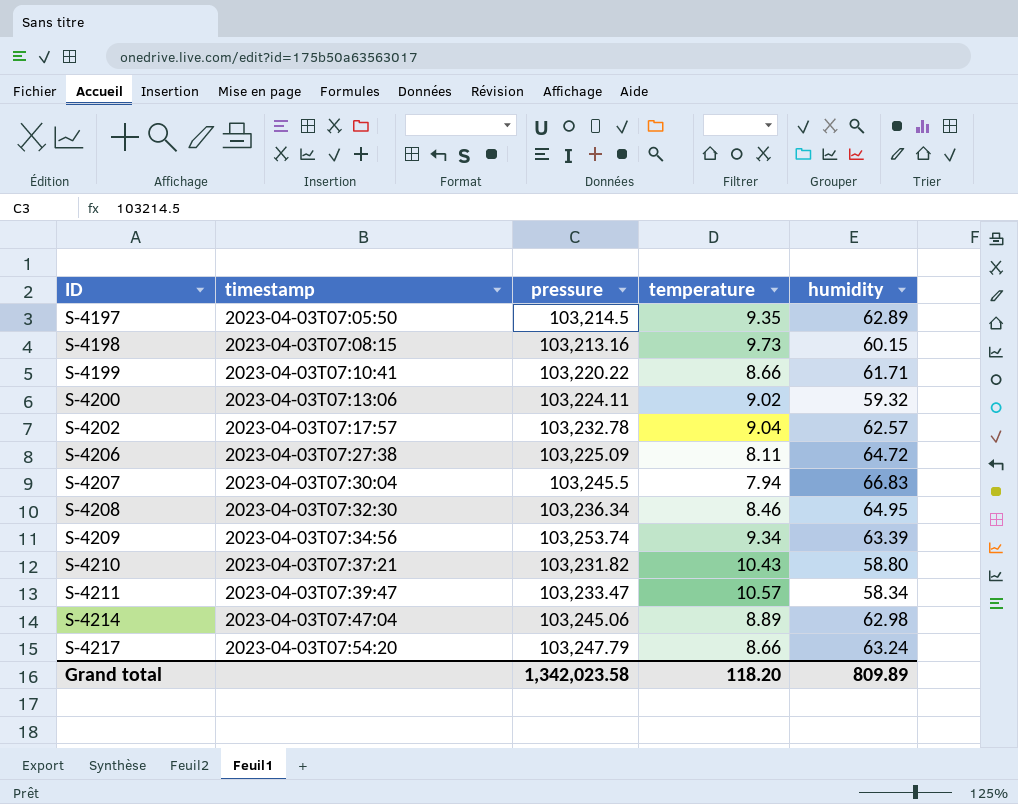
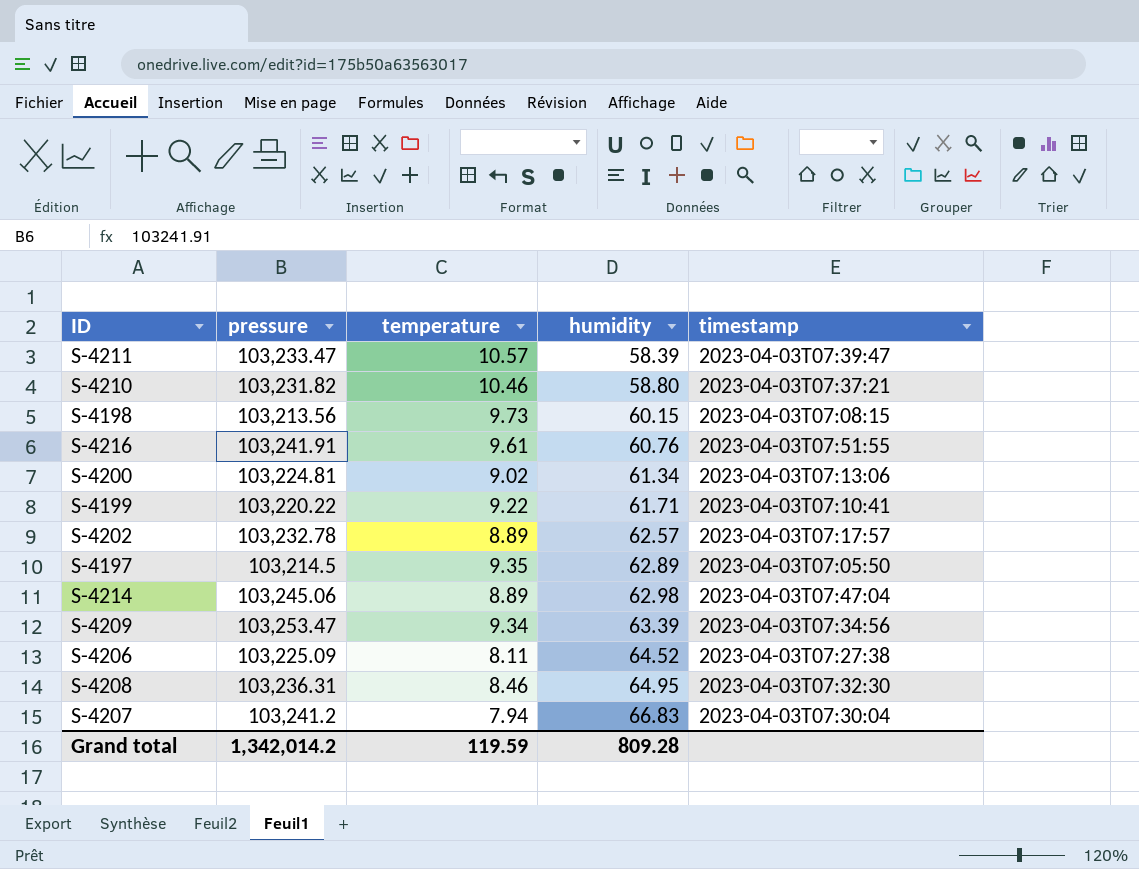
row order: ID ascending -> humidity ascending
column timestamp | position: 2 -> 5
row S-4217: 2023-04-03T07:54:20 | 103,247.79 | 8.66 | 63.24 -> none
S-4211 | humidity: 58.34 -> 58.39
S-4210 | temperature: 10.43 -> 10.46
S-4198 | pressure: 103,213.16 -> 103,213.56
row S-4216: none -> 103,241.91 | 9.61 | 60.76 | 2023-04-03T07:51:55
S-4200 | pressure: 103,224.11 -> 103,224.81
S-4200 | humidity: 59.32 -> 61.34
S-4199 | temperature: 8.66 -> 9.22
S-4202 | temperature: 9.04 -> 8.89
S-4209 | pressure: 103,253.74 -> 103,253.47
S-4206 | humidity: 64.72 -> 64.52
S-4208 | pressure: 103,236.34 -> 103,236.31
S-4207 | pressure: 103,245.5 -> 103,241.2
Grand total | pressure: 1,342,023.58 -> 1,342,014.2
Grand total | temperature: 118.20 -> 119.59
Grand total | humidity: 809.89 -> 809.28

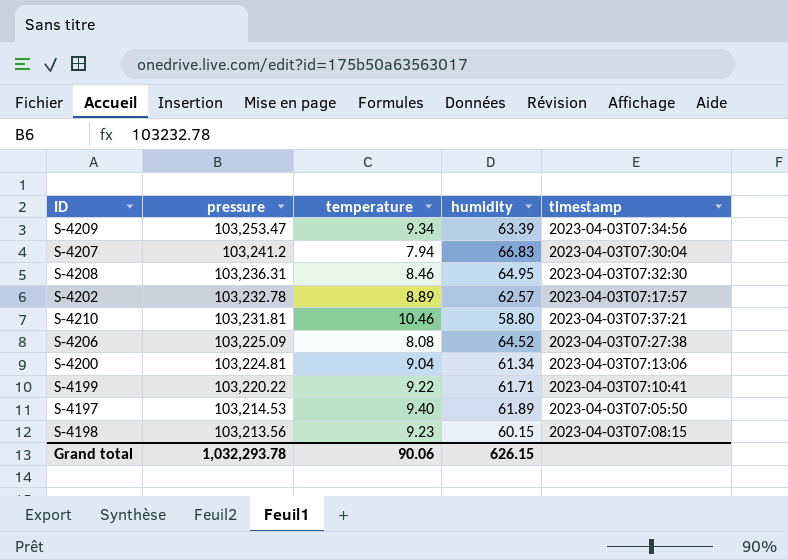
row order: humidity ascending -> pressure descending
row S-4211: 103,233.47 | 10.57 | 58.39 | 2023-04-03T07:39:47 -> none
row S-4216: 103,241.91 | 9.61 | 60.76 | 2023-04-03T07:51:55 -> none
row S-4214: 103,245.06 | 8.89 | 62.98 | 2023-04-03T07:47:04 -> none
S-4210 | pressure: 103,231.82 -> 103,231.81
S-4206 | temperature: 8.11 -> 8.08
S-4200 | temperature: 9.02 -> 9.04
S-4197 | pressure: 103,214.5 -> 103,214.53
S-4197 | temperature: 9.35 -> 9.40
S-4197 | humidity: 62.89 -> 61.89
S-4198 | temperature: 9.73 -> 9.23
Grand total | pressure: 1,342,014.2 -> 1,032,293.78
Grand total | temperature: 119.59 -> 90.06
Grand total | humidity: 809.28 -> 626.15

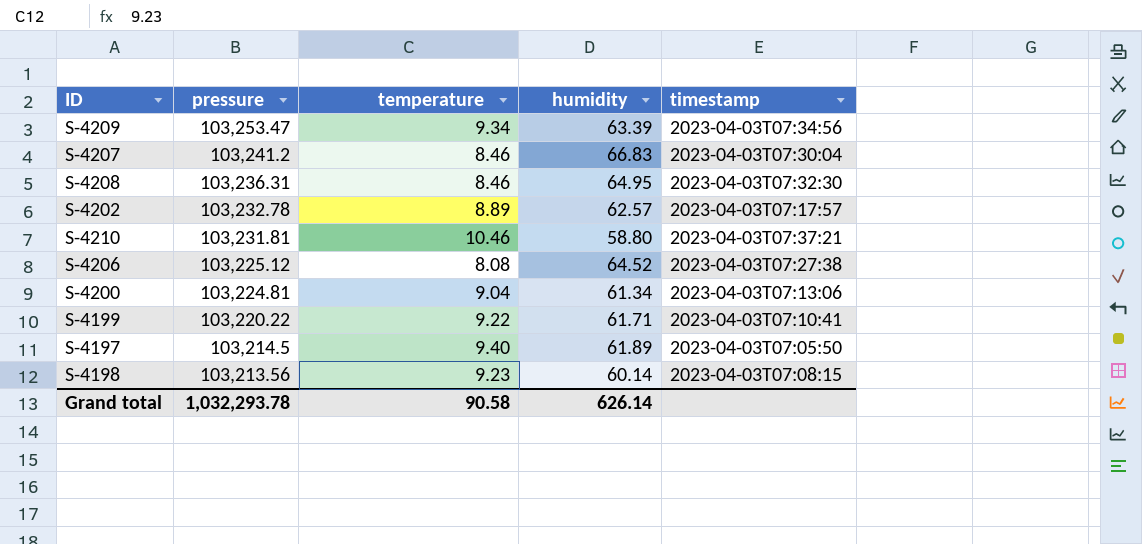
S-4207 | temperature: 7.94 -> 8.46
S-4206 | pressure: 103,225.09 -> 103,225.12
S-4197 | pressure: 103,214.53 -> 103,214.5
S-4198 | humidity: 60.15 -> 60.14
Grand total | temperature: 90.06 -> 90.58
Grand total | humidity: 626.15 -> 626.14

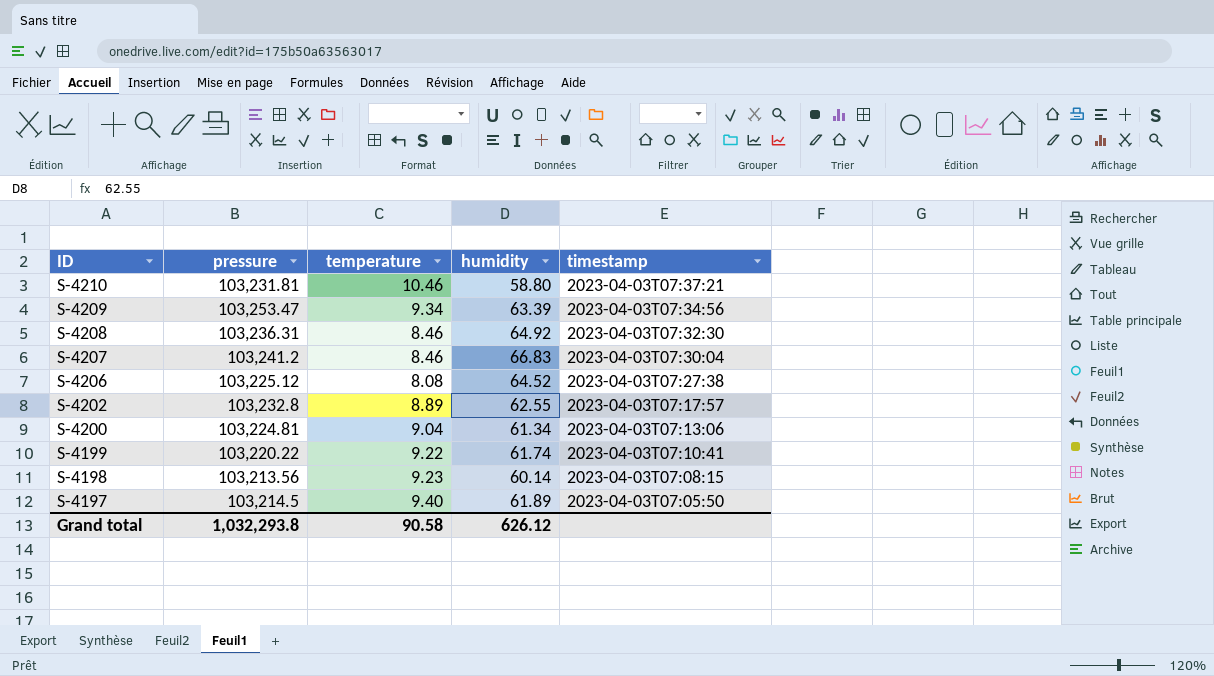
row order: pressure descending -> ID descending
S-4208 | humidity: 64.95 -> 64.92
S-4202 | pressure: 103,232.78 -> 103,232.8
S-4202 | humidity: 62.57 -> 62.55
S-4199 | humidity: 61.71 -> 61.74
Grand total | pressure: 1,032,293.78 -> 1,032,293.8
Grand total | humidity: 626.14 -> 626.12

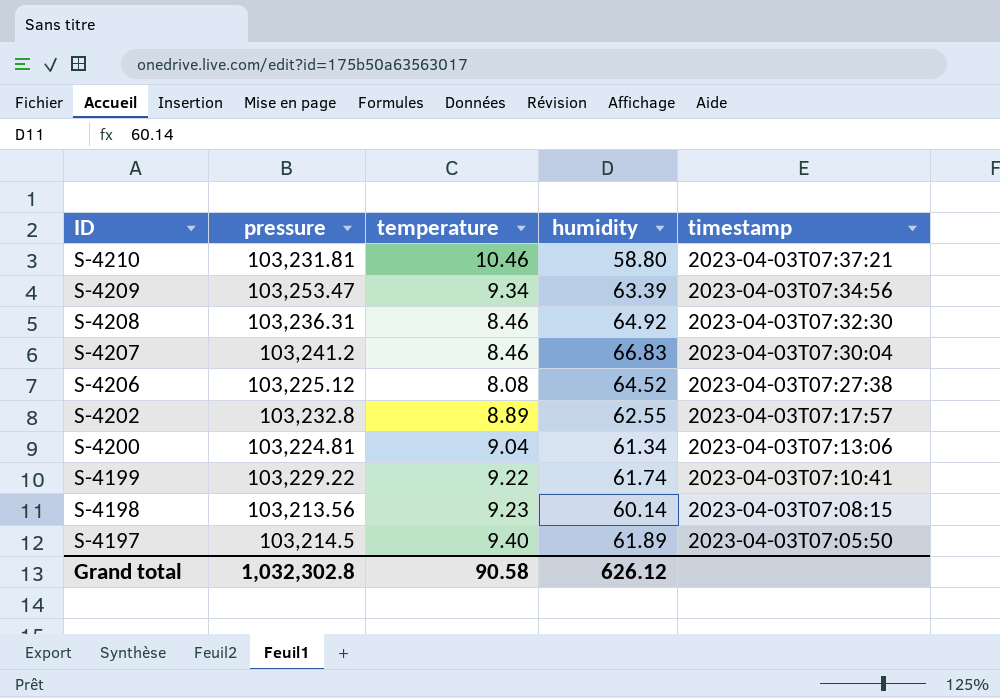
S-4199 | pressure: 103,220.22 -> 103,229.22
Grand total | pressure: 1,032,293.8 -> 1,032,302.8

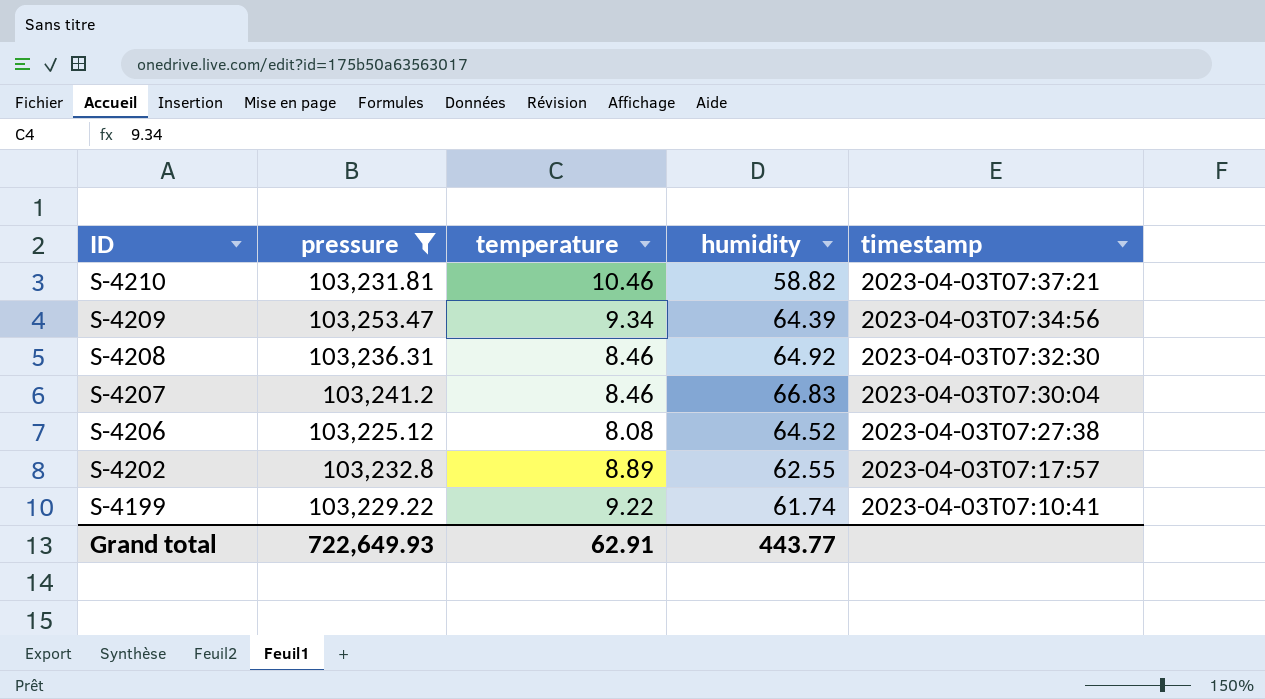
filter: none -> pressure >= 103,225.12
S-4210 | humidity: 58.80 -> 58.82
S-4209 | humidity: 63.39 -> 64.39
Grand total | pressure: 1,032,302.8 -> 722,649.93
Grand total | temperature: 90.58 -> 62.91
Grand total | humidity: 626.12 -> 443.77

